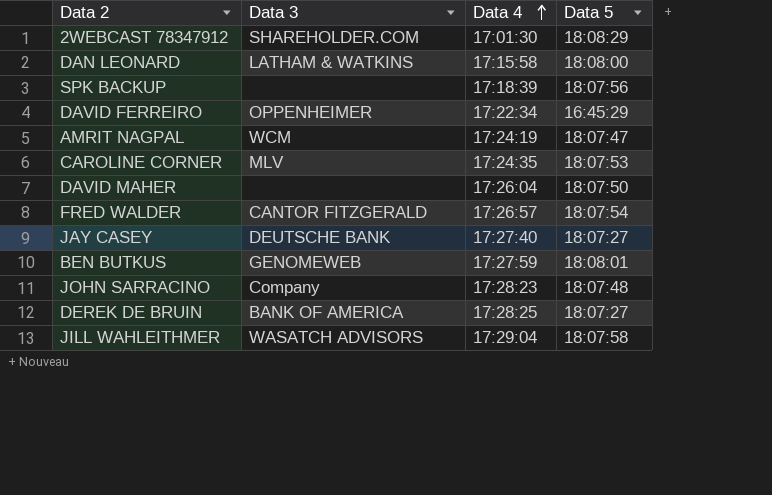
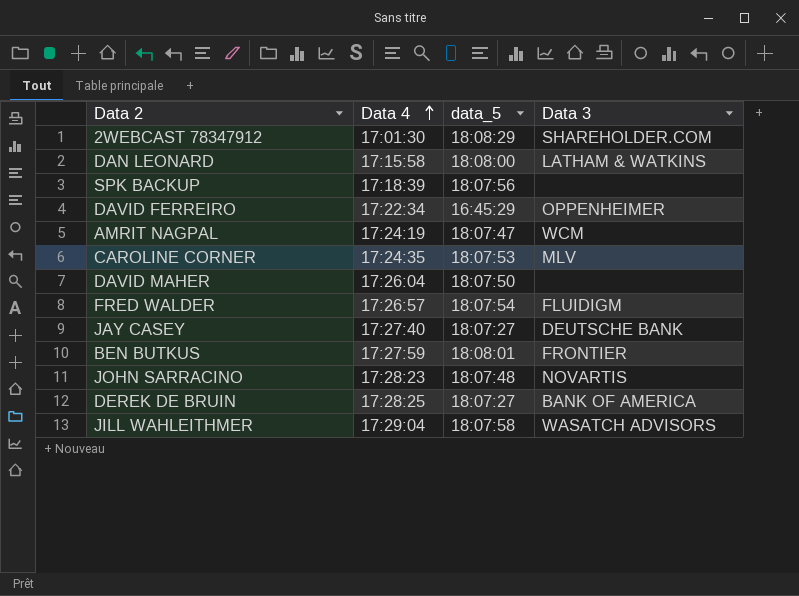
column name: Data 5 -> data_5
column Data 3 | position: 2 -> 4
FRED WALDER | Data 3: CANTOR FITZGERALD -> FLUIDIGM
BEN BUTKUS | Data 3: GENOMEWEB -> FRONTIER
JOHN SARRACINO | Data 3: Company -> NOVARTIS

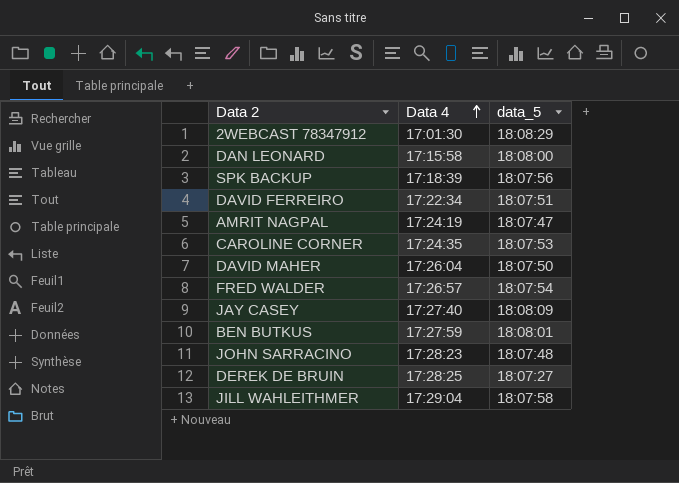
column Data 3 | position: 4 -> none
DAVID FERREIRO | data_5: 16:45:29 -> 18:07:51
JAY CASEY | data_5: 18:07:27 -> 18:08:09

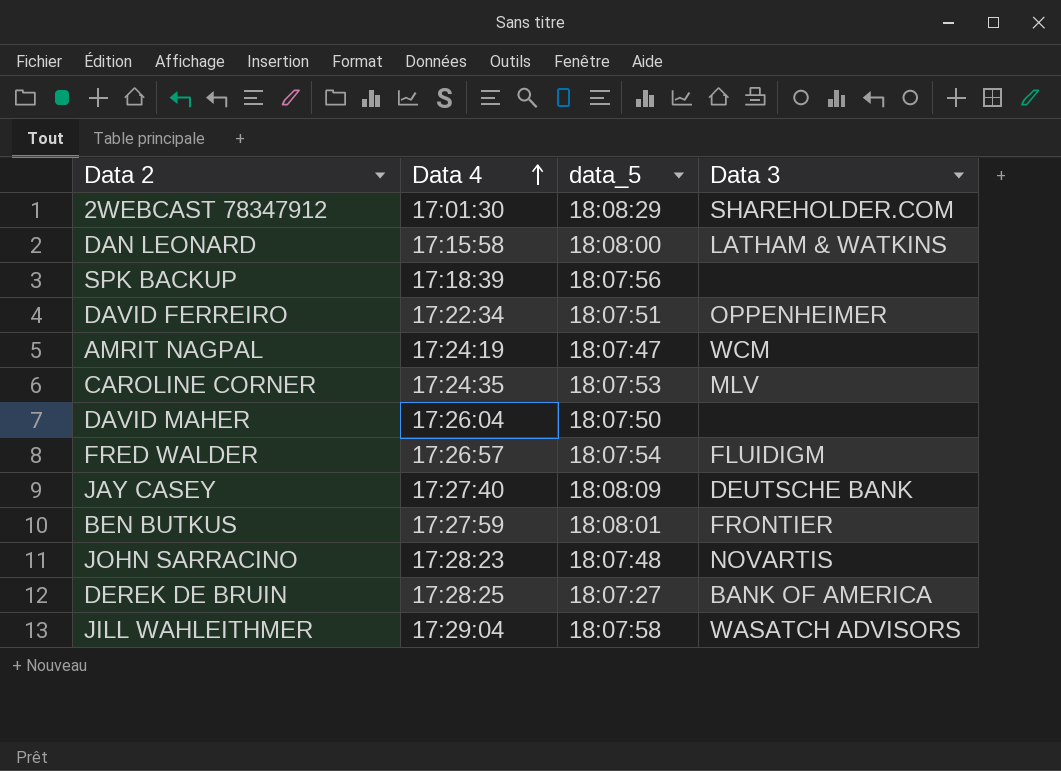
column Data 3 | position: none -> 4

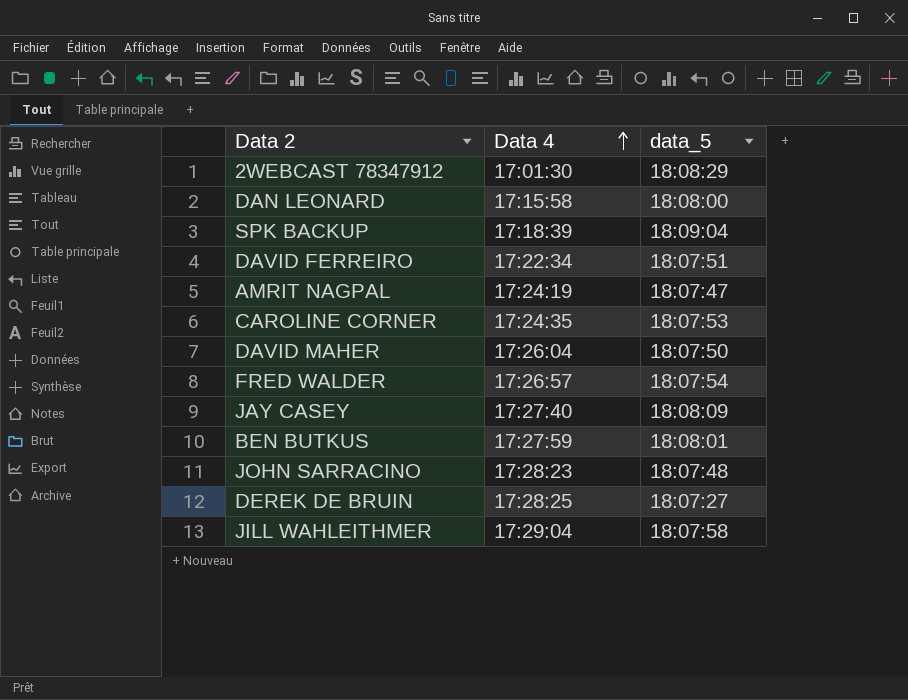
column Data 3 | position: 4 -> none
SPK BACKUP | data_5: 18:07:56 -> 18:09:04

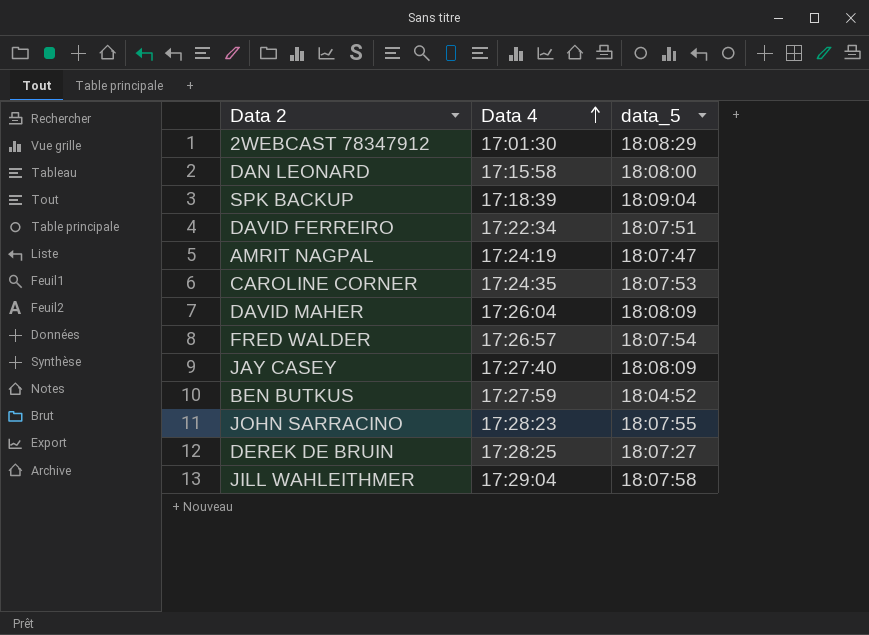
DAVID MAHER | data_5: 18:07:50 -> 18:08:09
BEN BUTKUS | data_5: 18:08:01 -> 18:04:52
JOHN SARRACINO | data_5: 18:07:48 -> 18:07:55

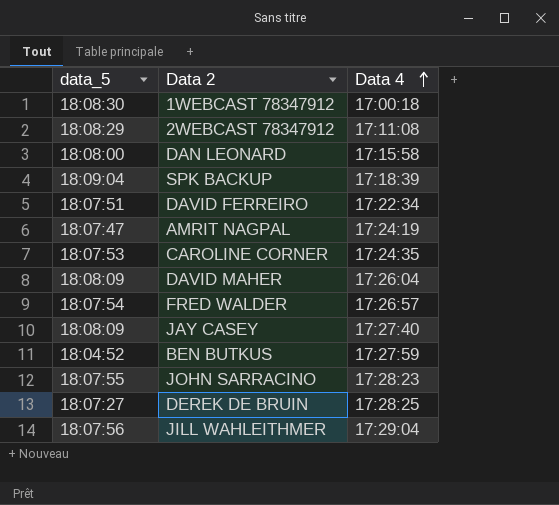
column data_5 | position: 3 -> 1
row 1WEBCAST 78347912: none -> 18:08:30 | 17:00:18
2WEBCAST 78347912 | Data 4: 17:01:30 -> 17:11:08
JILL WAHLEITHMER | data_5: 18:07:58 -> 18:07:56

